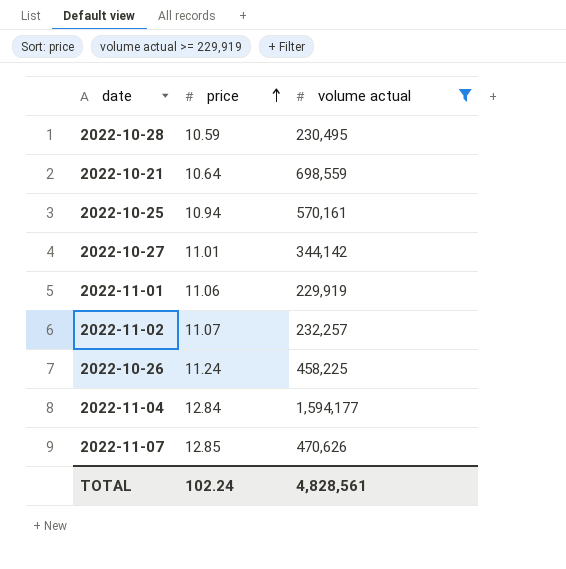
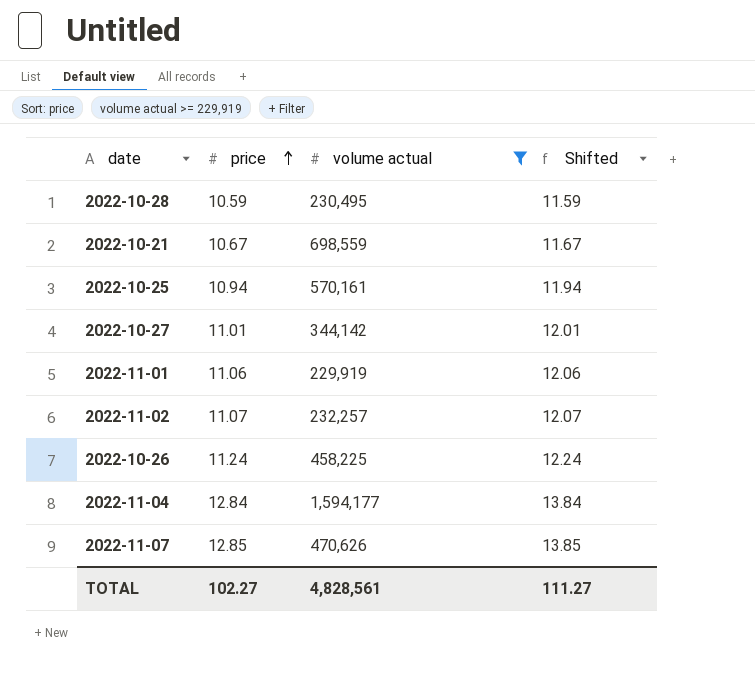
column Shifted | formula: none -> [price] + 1
2022-10-21 | price: 10.64 -> 10.67
TOTAL | price: 102.24 -> 102.27

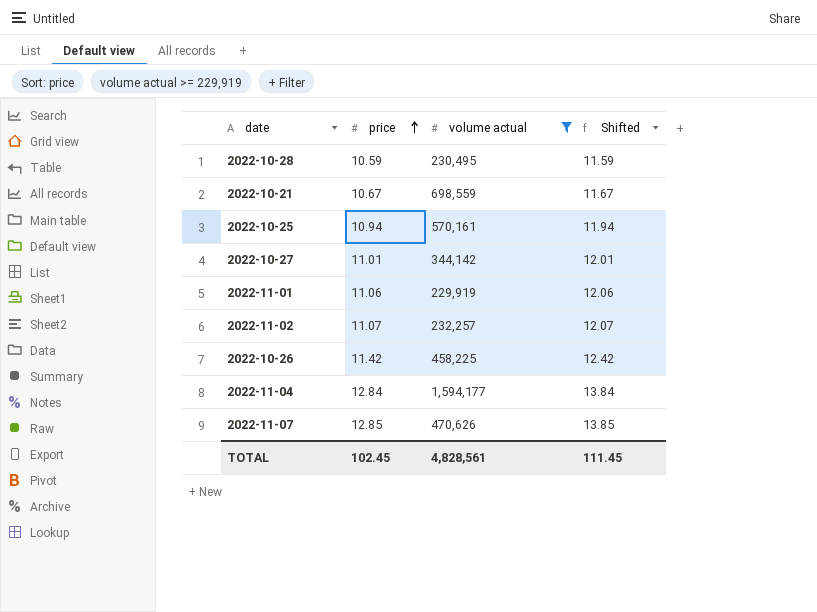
2022-10-26 | price: 11.24 -> 11.42
2022-10-26 | Shifted: 12.24 -> 12.42
TOTAL | price: 102.27 -> 102.45
TOTAL | Shifted: 111.27 -> 111.45

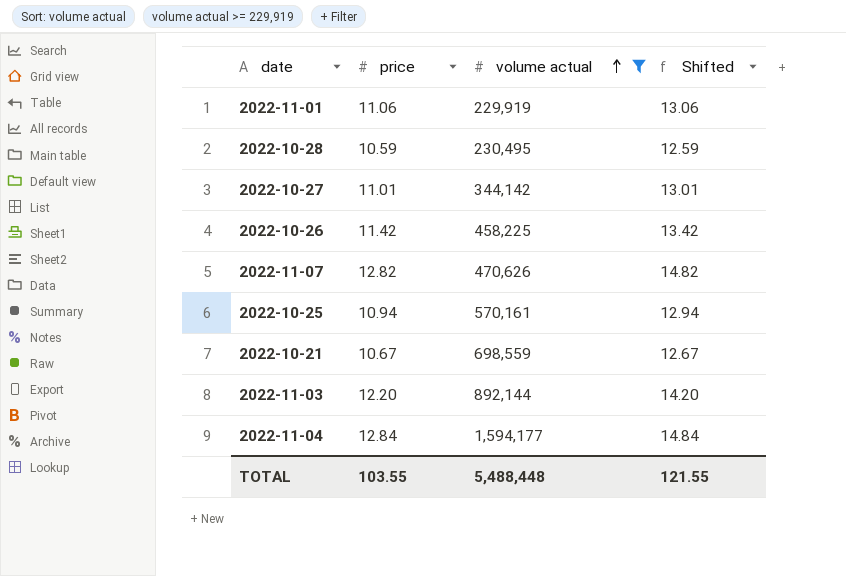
row order: price ascending -> volume actual ascending
column Shifted | formula: [price] + 1 -> [price] + 2
row 2022-11-02: 11.07 | 232,257 | 12.07 -> none
2022-11-07 | price: 12.85 -> 12.82
row 2022-11-03: none -> 12.20 | 892,144 | 14.20
TOTAL | price: 102.45 -> 103.55
TOTAL | volume actual: 4,828,561 -> 5,488,448
TOTAL | Shifted: 111.45 -> 121.55

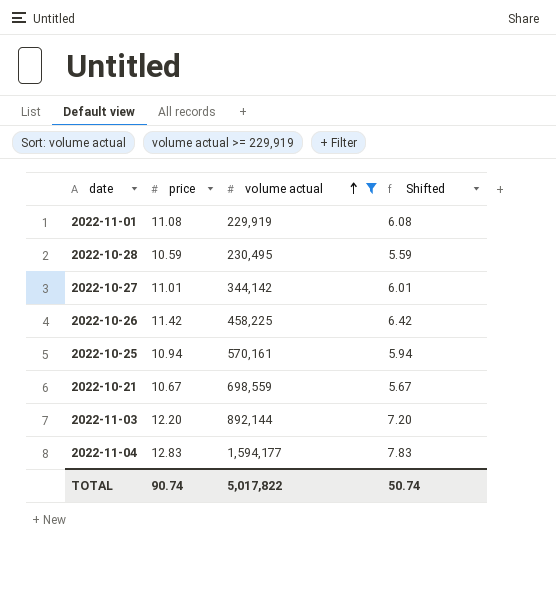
column Shifted | formula: [price] + 2 -> [price] - 5
row 2022-11-07: 12.82 | 470,626 | 14.82 -> none
2022-11-01 | price: 11.06 -> 11.08
2022-11-04 | price: 12.84 -> 12.83
TOTAL | price: 103.55 -> 90.74
TOTAL | volume actual: 5,488,448 -> 5,017,822
TOTAL | Shifted: 121.55 -> 50.74

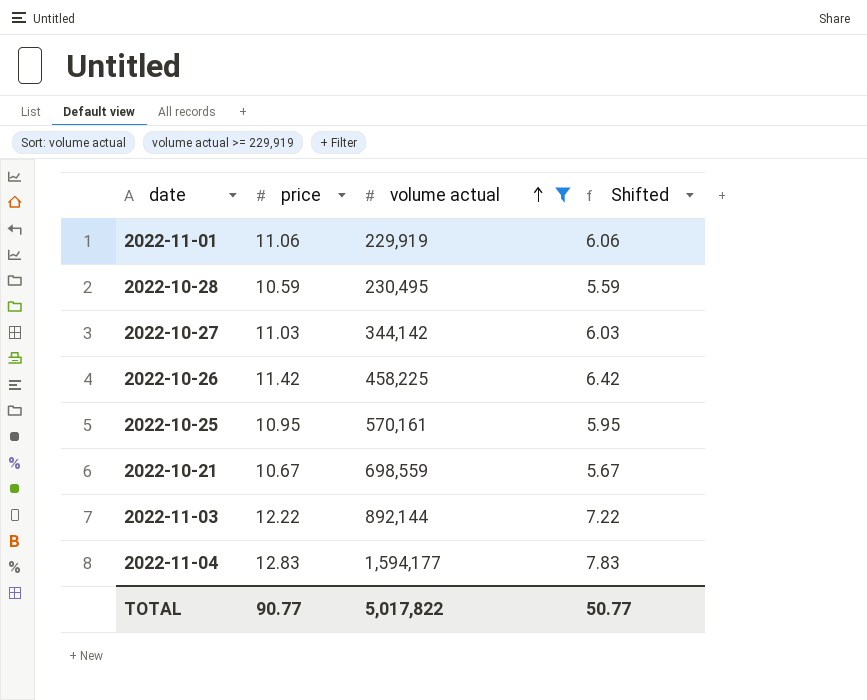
2022-11-01 | price: 11.08 -> 11.06
2022-11-01 | Shifted: 6.08 -> 6.06
2022-10-27 | price: 11.01 -> 11.03
2022-10-27 | Shifted: 6.01 -> 6.03
2022-10-25 | price: 10.94 -> 10.95
2022-10-25 | Shifted: 5.94 -> 5.95
2022-11-03 | price: 12.20 -> 12.22
2022-11-03 | Shifted: 7.20 -> 7.22
TOTAL | price: 90.74 -> 90.77
TOTAL | Shifted: 50.74 -> 50.77

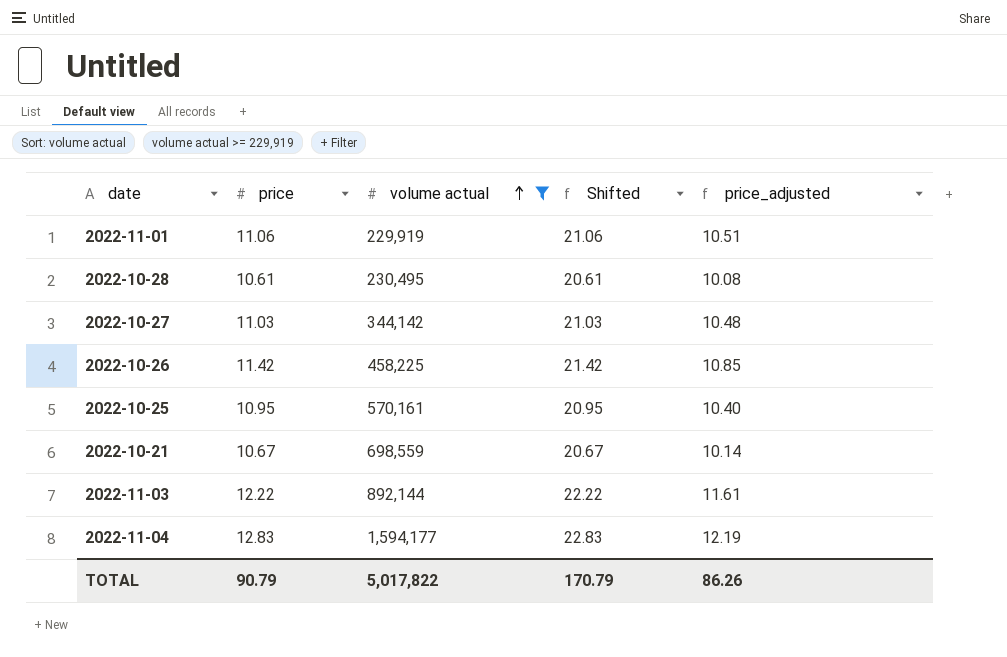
column Shifted | formula: [price] - 5 -> [price] + 10
column price_adjusted | formula: none -> [price] * 0.95
2022-10-28 | price: 10.59 -> 10.61
TOTAL | price: 90.77 -> 90.79
TOTAL | Shifted: 50.77 -> 170.79

